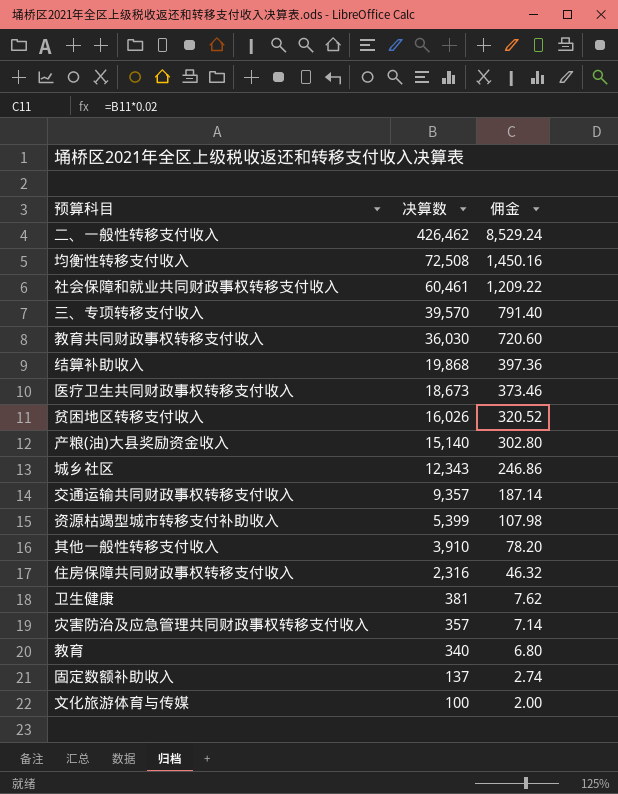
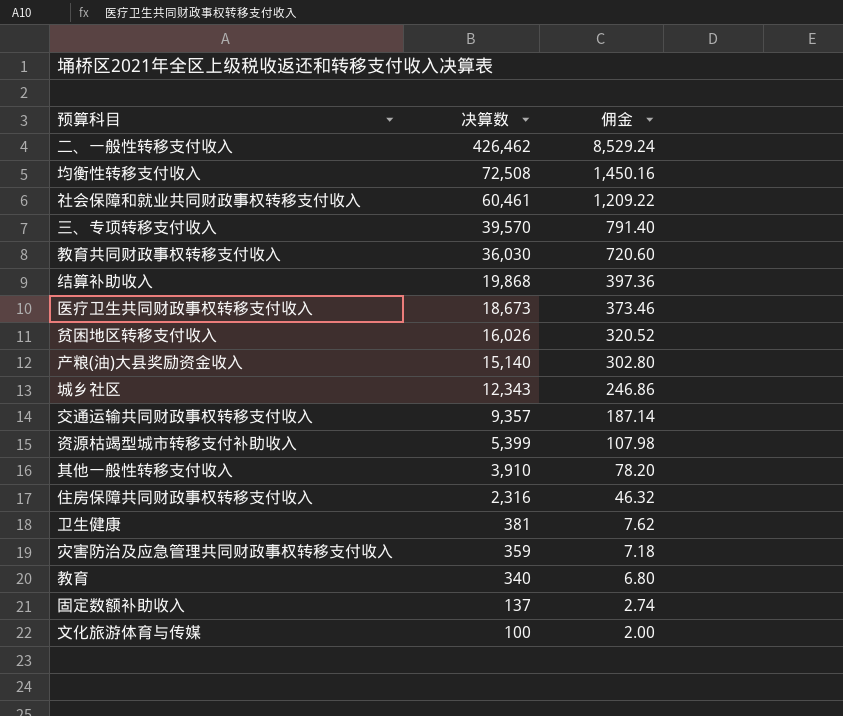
灾害防治及应急管理共同财政事权转移支付收入 | 决算数: 357 -> 359
灾害防治及应急管理共同财政事权转移支付收入 | 佣金: 7.14 -> 7.18

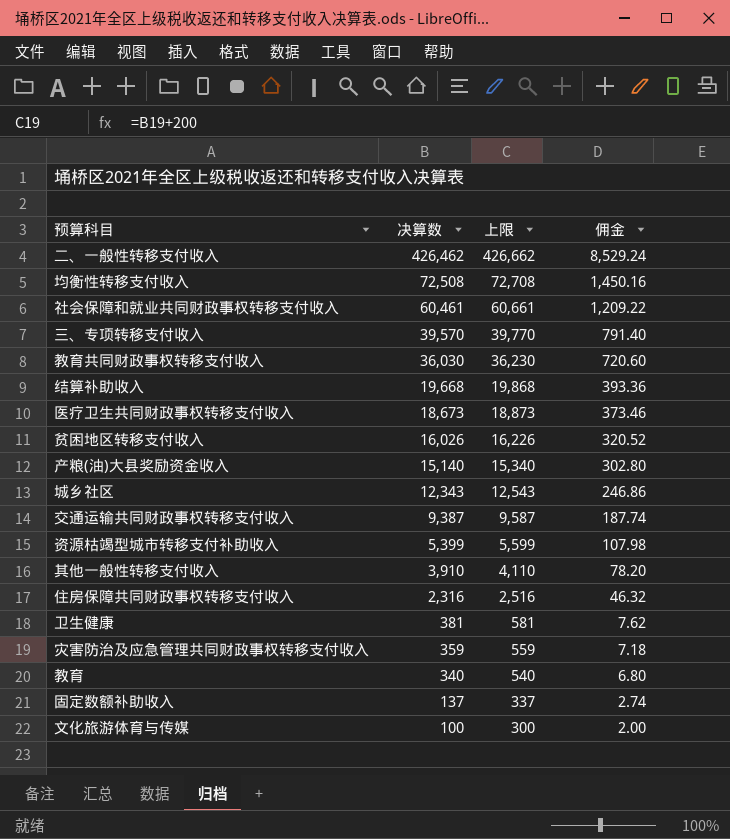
column 上限 | formula: none -> [决算数] + 200
结算补助收入 | 决算数: 19,868 -> 19,668
结算补助收入 | 佣金: 397.36 -> 393.36
交通运输共同财政事权转移支付收入 | 决算数: 9,357 -> 9,387
交通运输共同财政事权转移支付收入 | 佣金: 187.14 -> 187.74

